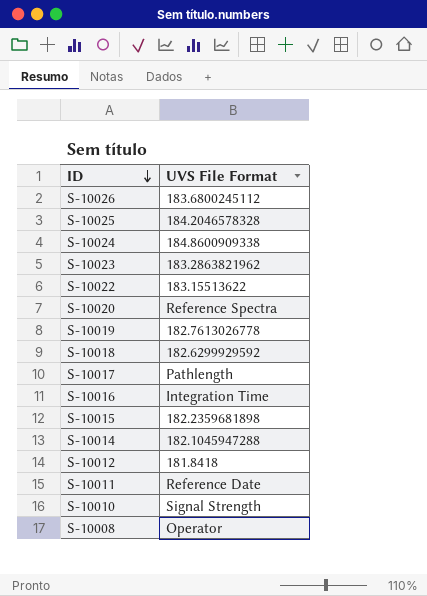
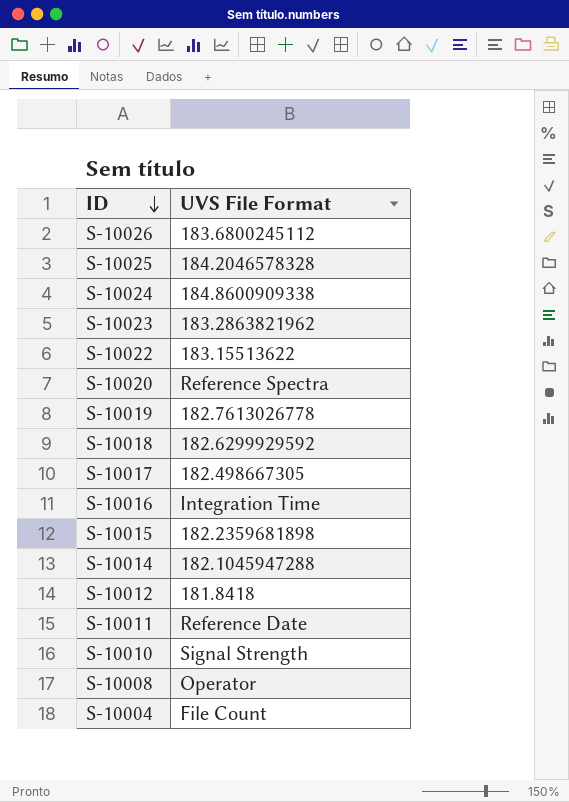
S-10017 | UVS File Format: Pathlength -> 182.498667305
row S-10004: none -> File Count

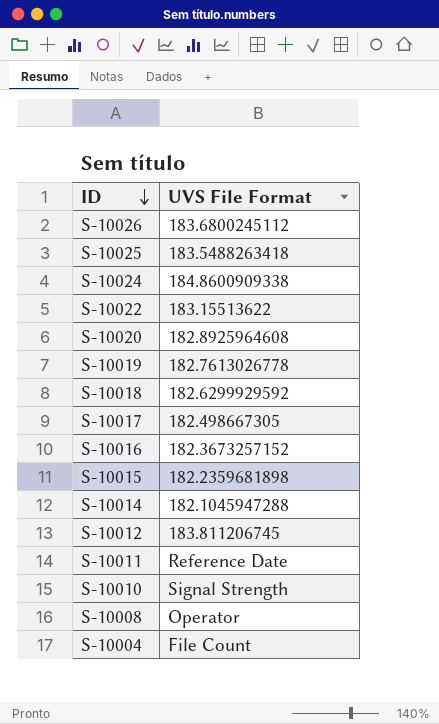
row S-10023: 183.2863821962 -> none
S-10025 | UVS File Format: 184.2046578328 -> 183.5488263418
S-10020 | UVS File Format: Reference Spectra -> 182.8925964608
S-10016 | UVS File Format: Integration Time -> 182.3673257152
S-10012 | UVS File Format: 181.8418 -> 183.811206745

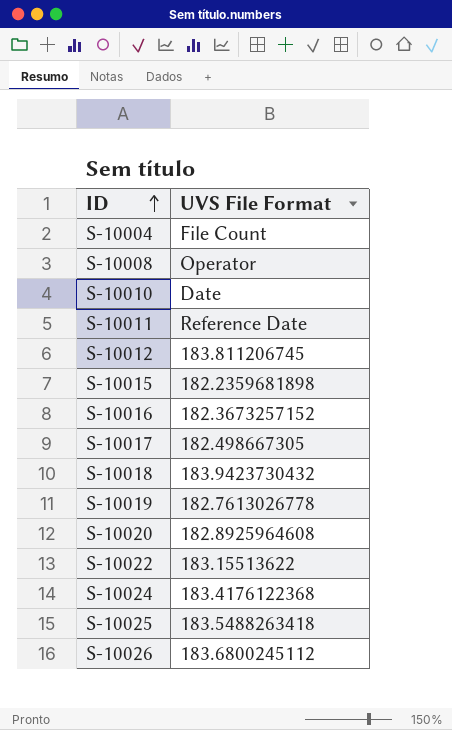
row order: ID descending -> ID ascending
row S-10014: 182.1045947288 -> none
S-10010 | UVS File Format: Signal Strength -> Date
S-10018 | UVS File Format: 182.6299929592 -> 183.9423730432
S-10024 | UVS File Format: 184.8600909338 -> 183.4176122368

